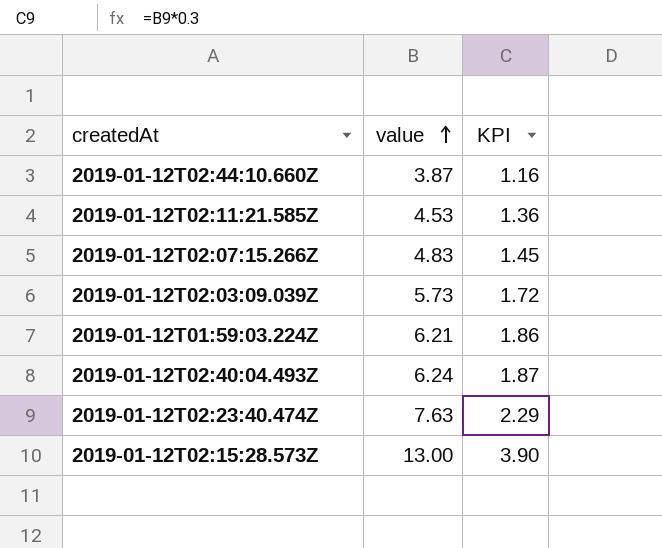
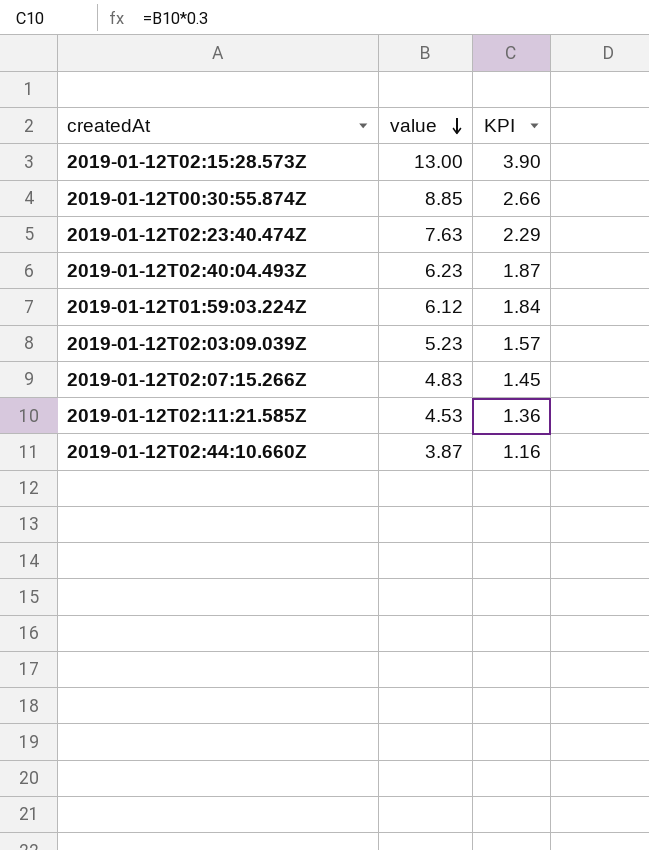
row order: value ascending -> value descending
row 2019-01-12T00:30:55.874Z: none -> 8.85 | 2.66
2019-01-12T02:40:04.493Z | value: 6.24 -> 6.23
2019-01-12T01:59:03.224Z | value: 6.21 -> 6.12
2019-01-12T01:59:03.224Z | KPI: 1.86 -> 1.84
2019-01-12T02:03:09.039Z | value: 5.73 -> 5.23
2019-01-12T02:03:09.039Z | KPI: 1.72 -> 1.57

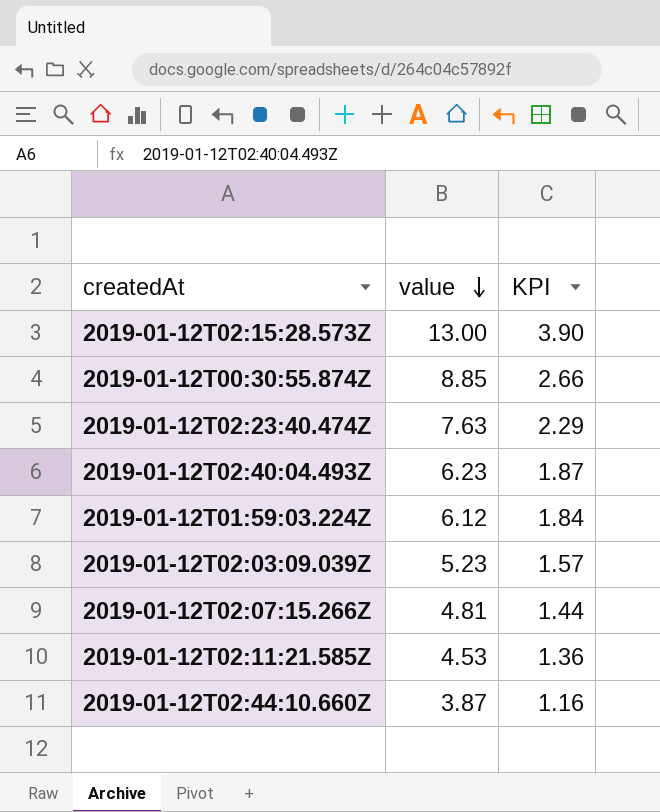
2019-01-12T02:07:15.266Z | value: 4.83 -> 4.81
2019-01-12T02:07:15.266Z | KPI: 1.45 -> 1.44

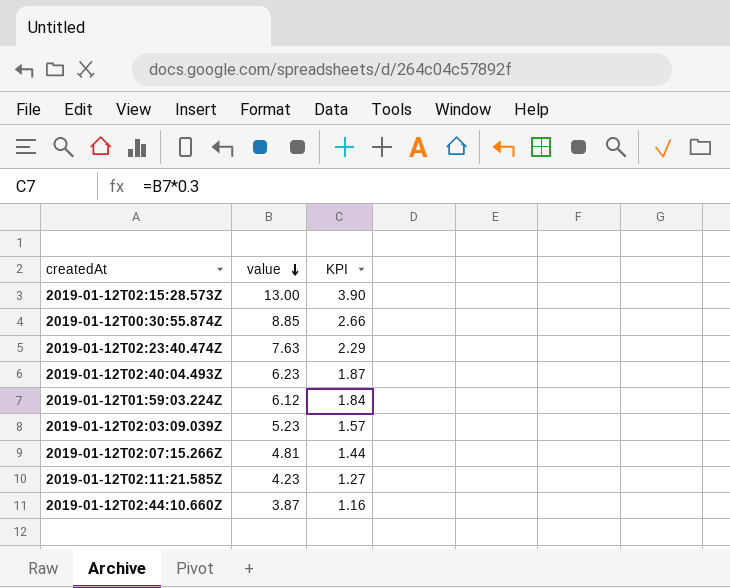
2019-01-12T02:11:21.585Z | value: 4.53 -> 4.23
2019-01-12T02:11:21.585Z | KPI: 1.36 -> 1.27

